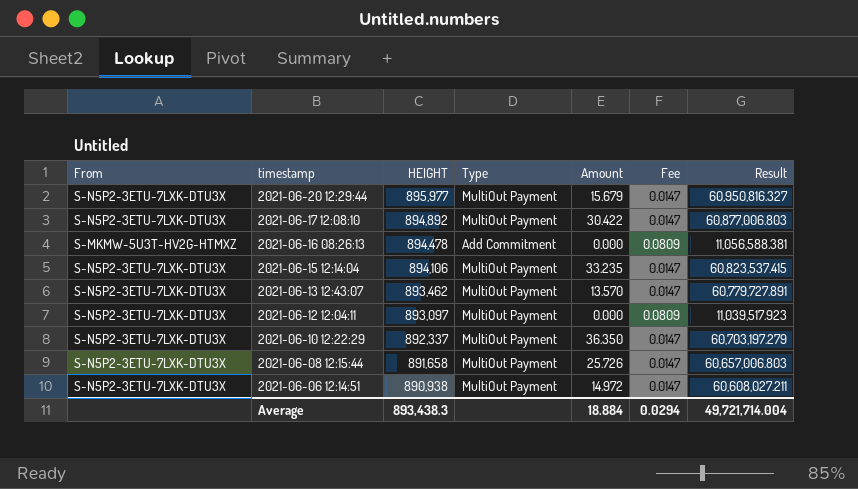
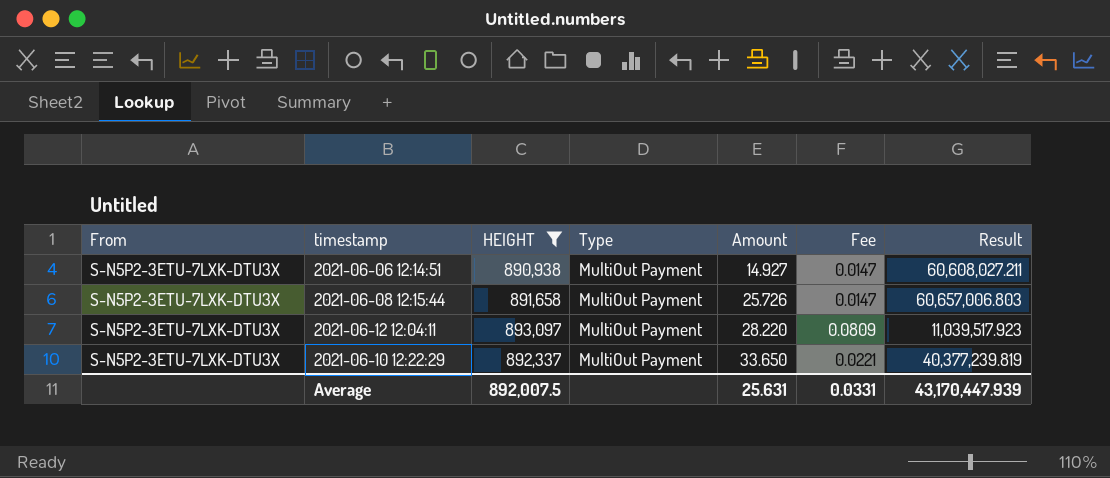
filter: none -> HEIGHT <= 893,097
row order: timestamp descending -> Amount ascending
2021-06-06 12:14:51 | Amount: 14.972 -> 14.927
2021-06-12 12:04:11 | Amount: 0.000 -> 28.220
2021-06-10 12:22:29 | Amount: 36.350 -> 33.650
2021-06-10 12:22:29 | Fee: 0.0147 -> 0.0221
2021-06-10 12:22:29 | Result: 60,703,197.279 -> 40,377,239.819
Average | HEIGHT: 893,438.3 -> 892,007.5
Average | Amount: 18.884 -> 25.631
Average | Fee: 0.0294 -> 0.0331
Average | Result: 49,721,714.004 -> 43,170,447.939

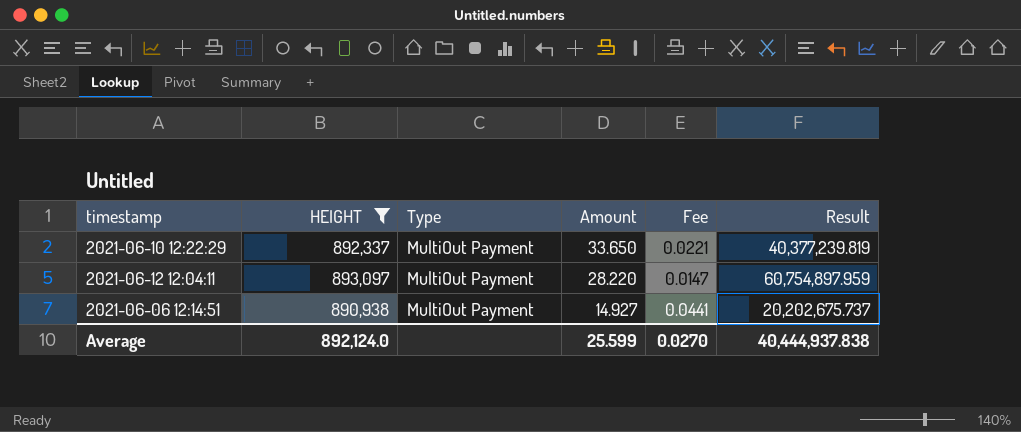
row order: Amount ascending -> Amount descending
column From | position: 1 -> none
row 2021-06-08 12:15:44: S-N5P2-3ETU-7LXK-DTU3X | 891,658 | MultiOut Payment | 25.726 | 0.0147 | 60,657,006.803 -> none
2021-06-12 12:04:11 | Fee: 0.0809 -> 0.0147
2021-06-12 12:04:11 | Result: 11,039,517.923 -> 60,754,897.959
2021-06-06 12:14:51 | Fee: 0.0147 -> 0.0441
2021-06-06 12:14:51 | Result: 60,608,027.211 -> 20,202,675.737
Average | HEIGHT: 892,007.5 -> 892,124.0
Average | Amount: 25.631 -> 25.599
Average | Fee: 0.0331 -> 0.0270
Average | Result: 43,170,447.939 -> 40,444,937.838

